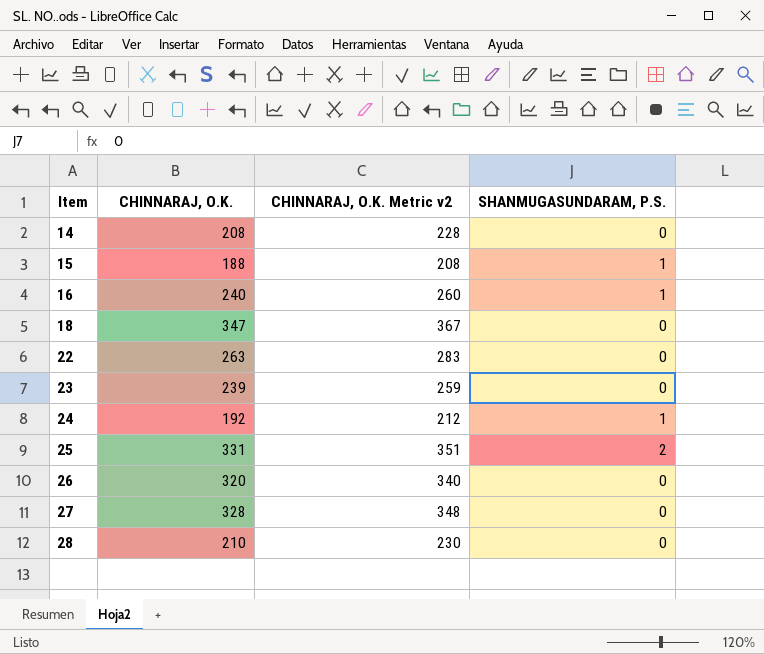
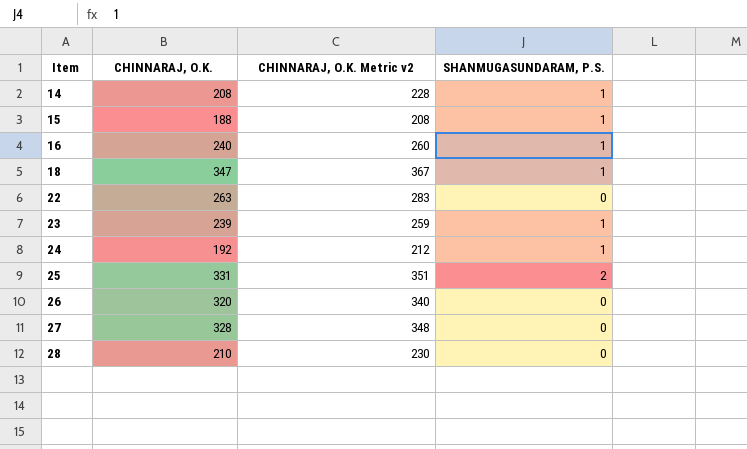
14 | SHANMUGASUNDARAM, P.S.: 0 -> 1
18 | SHANMUGASUNDARAM, P.S.: 0 -> 1
23 | SHANMUGASUNDARAM, P.S.: 0 -> 1

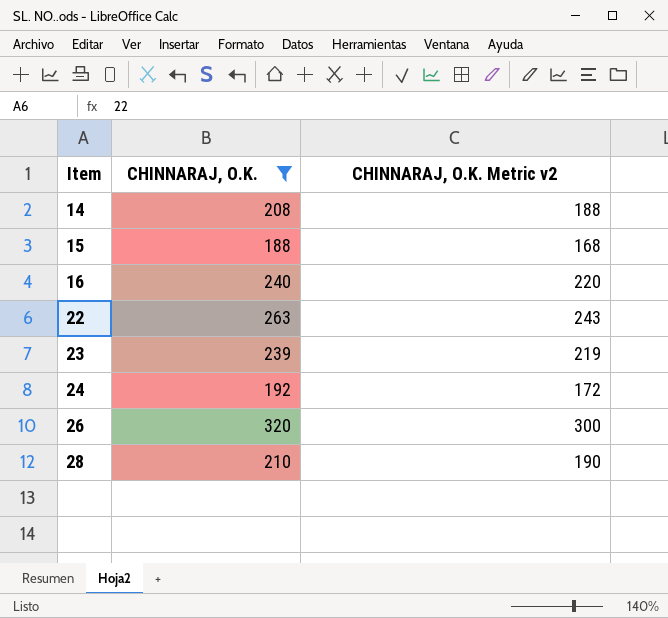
filter: none -> CHINNARAJ, O.K. <= 320
column SHANMUGASUNDARAM, P.S. | position: 4 -> none
column CHINNARAJ, O.K. Metric v2 | formula: [CHINNARAJ, O.K.] + 20 -> [CHINNARAJ, O.K.] - 20

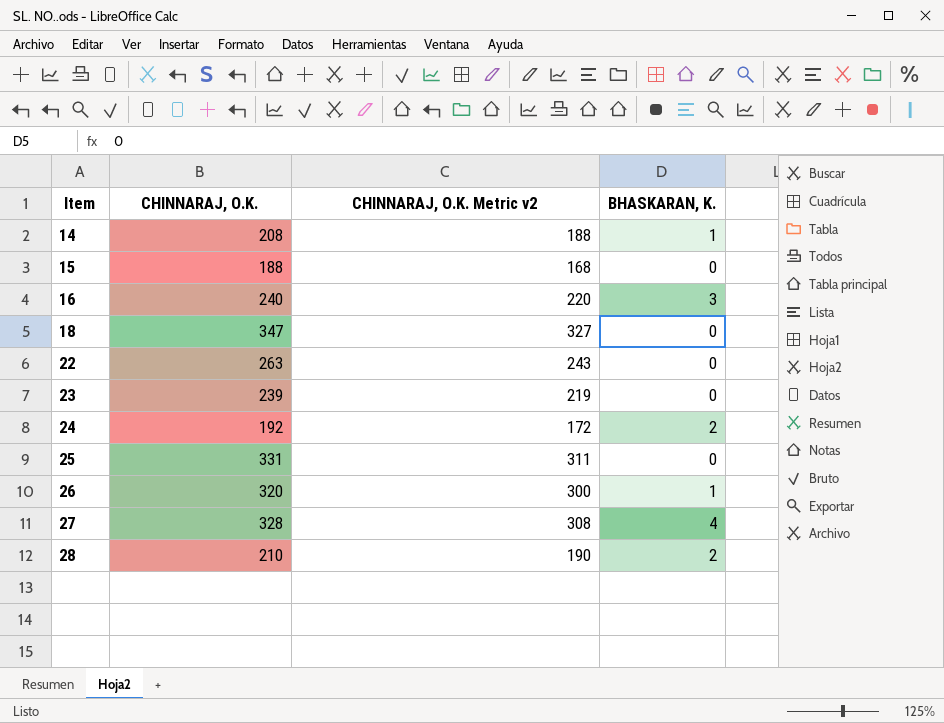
filter: CHINNARAJ, O.K. <= 320 -> none
column BHASKARAN, K. | position: none -> 4

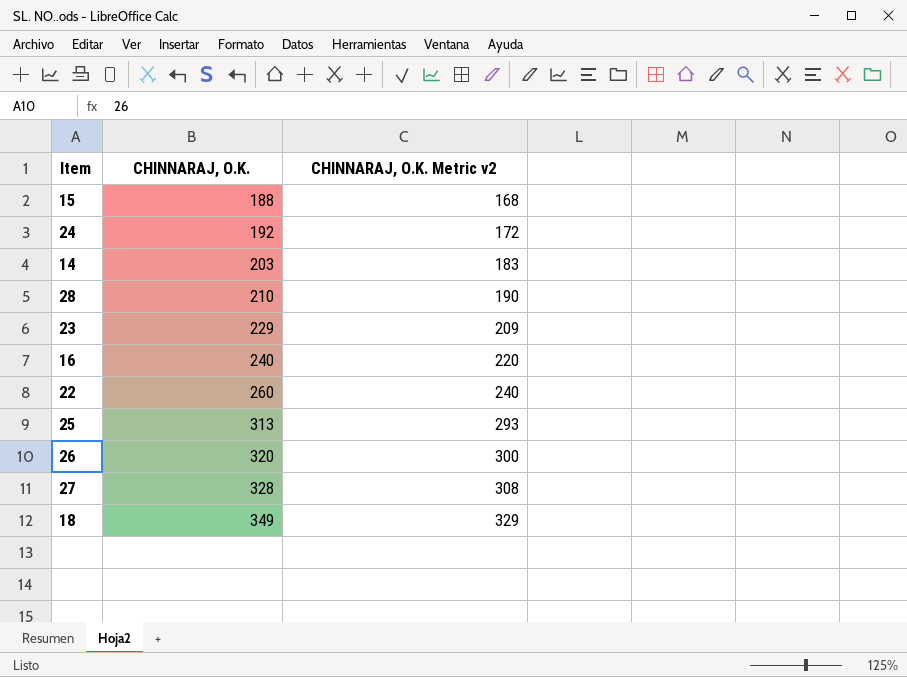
row order: Item ascending -> CHINNARAJ, O.K. ascending
column BHASKARAN, K. | position: 4 -> none
14 | CHINNARAJ, O.K.: 208 -> 203
14 | CHINNARAJ, O.K. Metric v2: 188 -> 183
23 | CHINNARAJ, O.K.: 239 -> 229
23 | CHINNARAJ, O.K. Metric v2: 219 -> 209
22 | CHINNARAJ, O.K.: 263 -> 260
22 | CHINNARAJ, O.K. Metric v2: 243 -> 240
25 | CHINNARAJ, O.K.: 331 -> 313
25 | CHINNARAJ, O.K. Metric v2: 311 -> 293
18 | CHINNARAJ, O.K.: 347 -> 349
18 | CHINNARAJ, O.K. Metric v2: 327 -> 329

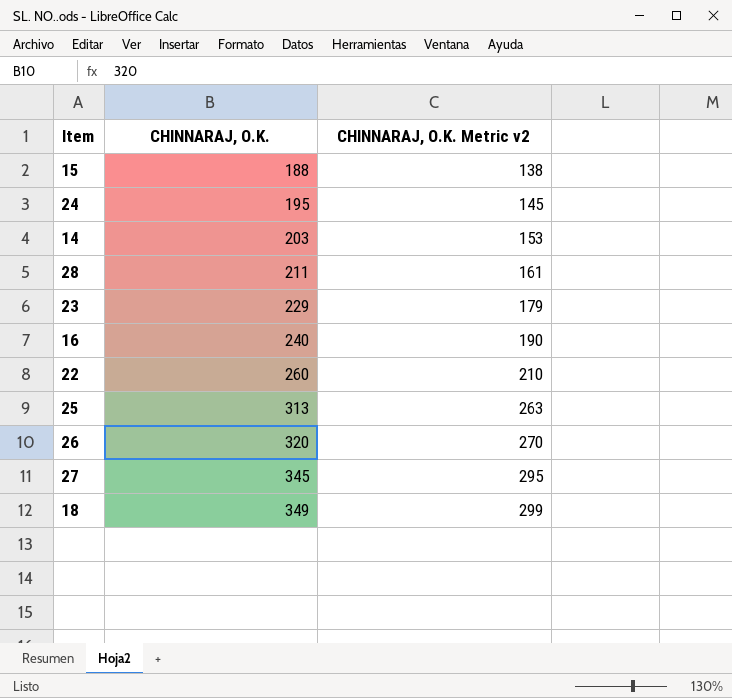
column CHINNARAJ, O.K. Metric v2 | formula: [CHINNARAJ, O.K.] - 20 -> [CHINNARAJ, O.K.] - 50
24 | CHINNARAJ, O.K.: 192 -> 195
28 | CHINNARAJ, O.K.: 210 -> 211
27 | CHINNARAJ, O.K.: 328 -> 345

